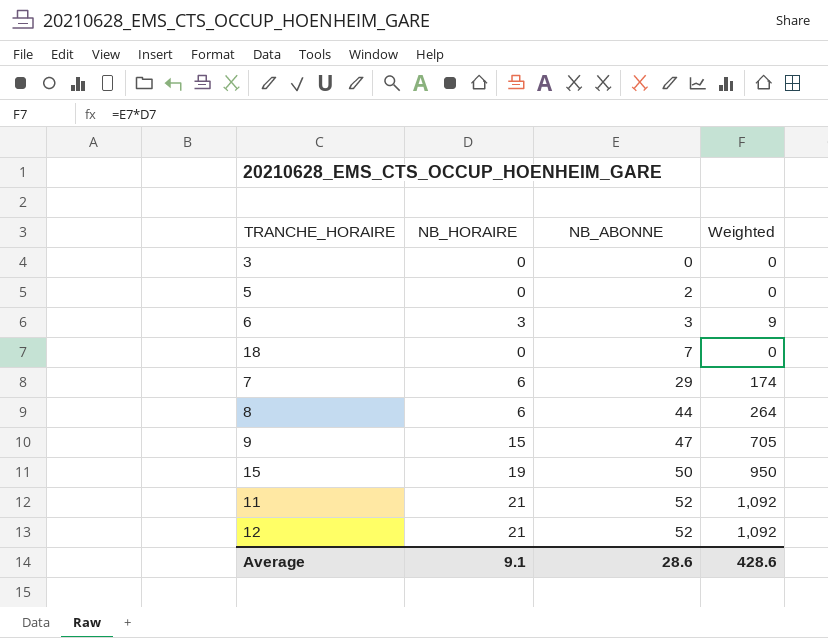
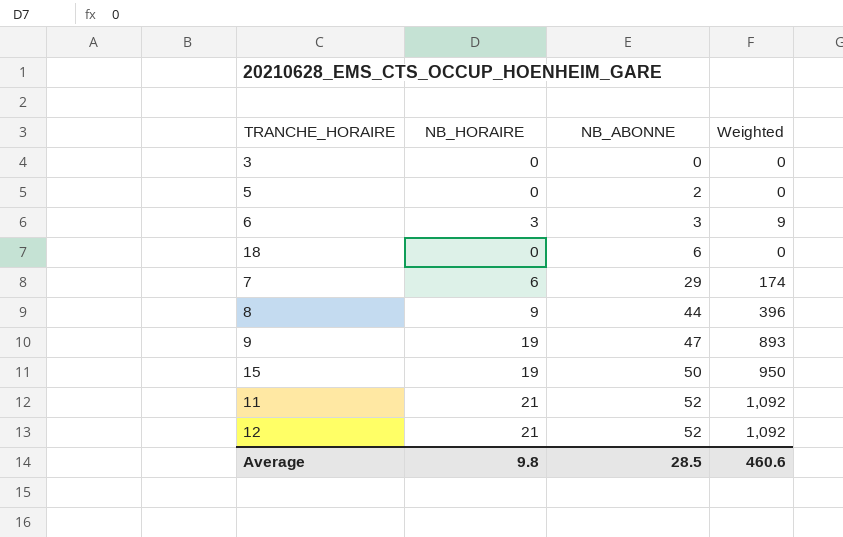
18 | NB_ABONNE: 7 -> 6
8 | NB_HORAIRE: 6 -> 9
8 | Weighted: 264 -> 396
9 | NB_HORAIRE: 15 -> 19
9 | Weighted: 705 -> 893
Average | NB_HORAIRE: 9.1 -> 9.8
Average | NB_ABONNE: 28.6 -> 28.5
Average | Weighted: 428.6 -> 460.6

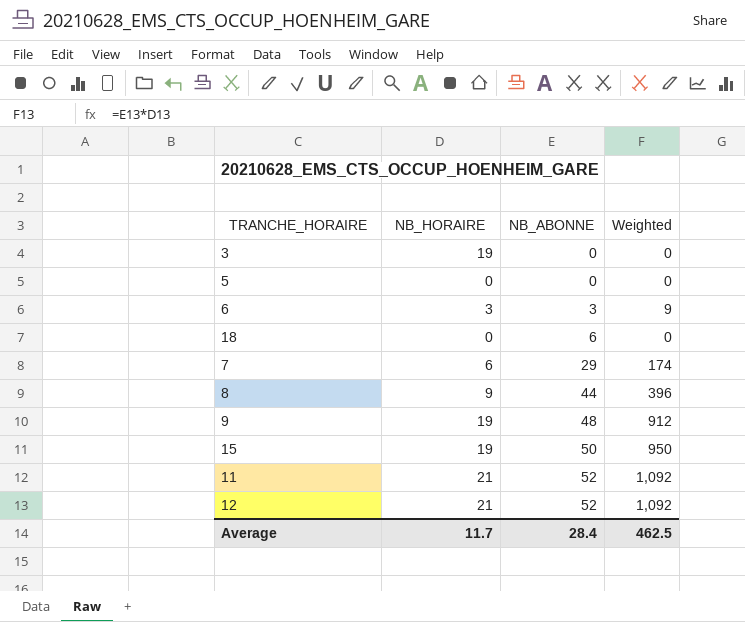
3 | NB_HORAIRE: 0 -> 19
5 | NB_ABONNE: 2 -> 0
9 | NB_ABONNE: 47 -> 48
9 | Weighted: 893 -> 912
Average | NB_HORAIRE: 9.8 -> 11.7
Average | NB_ABONNE: 28.5 -> 28.4
Average | Weighted: 460.6 -> 462.5

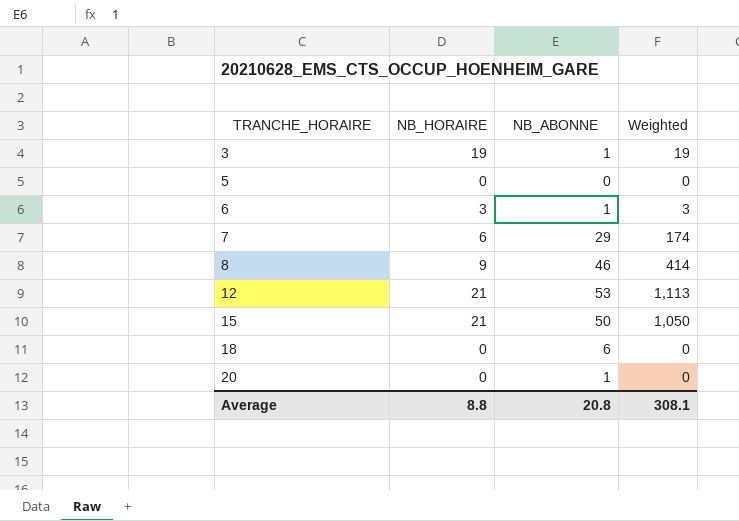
row order: NB_ABONNE ascending -> TRANCHE_HORAIRE ascending
row 9: 19 | 48 | 912 -> none
row 11: 21 | 52 | 1,092 -> none
3 | NB_ABONNE: 0 -> 1
3 | Weighted: 0 -> 19
6 | NB_ABONNE: 3 -> 1
6 | Weighted: 9 -> 3
8 | NB_ABONNE: 44 -> 46
8 | Weighted: 396 -> 414
12 | NB_ABONNE: 52 -> 53
12 | Weighted: 1,092 -> 1,113
15 | NB_HORAIRE: 19 -> 21
15 | Weighted: 950 -> 1,050
row 20: none -> 0 | 1 | 0
Average | NB_HORAIRE: 11.7 -> 8.8
Average | NB_ABONNE: 28.4 -> 20.8
Average | Weighted: 462.5 -> 308.1

